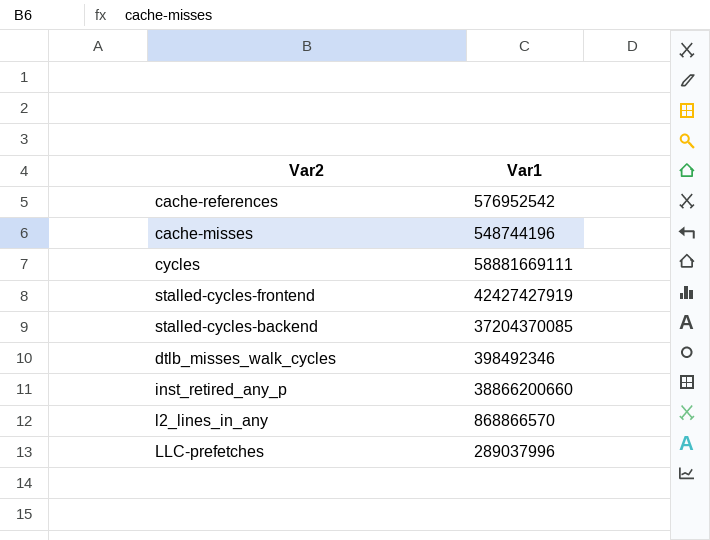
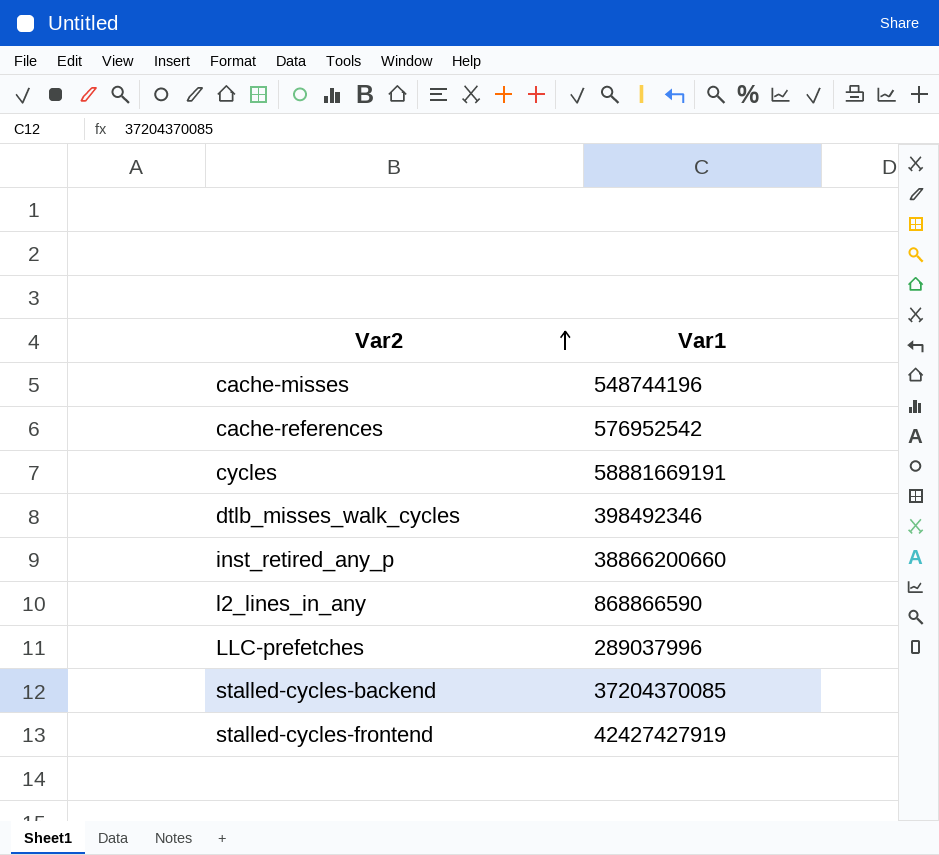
row order: none -> Var2 ascending
cycles | Var1: 58881669111 -> 58881669191
l2_lines_in_any | Var1: 868866570 -> 868866590

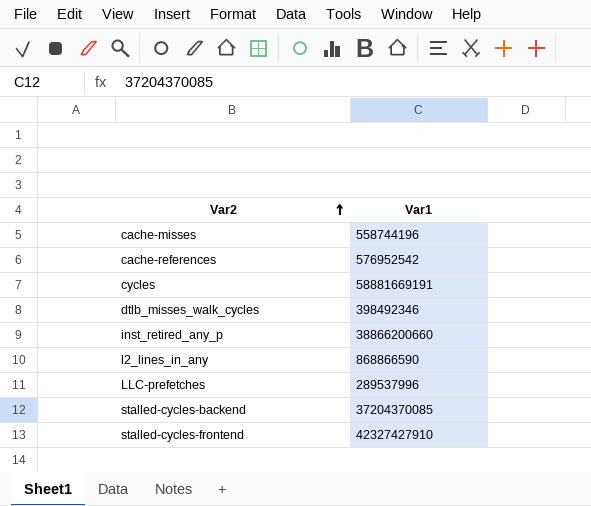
cache-misses | Var1: 548744196 -> 558744196
LLC-prefetches | Var1: 289037996 -> 289537996
stalled-cycles-frontend | Var1: 42427427919 -> 42327427910

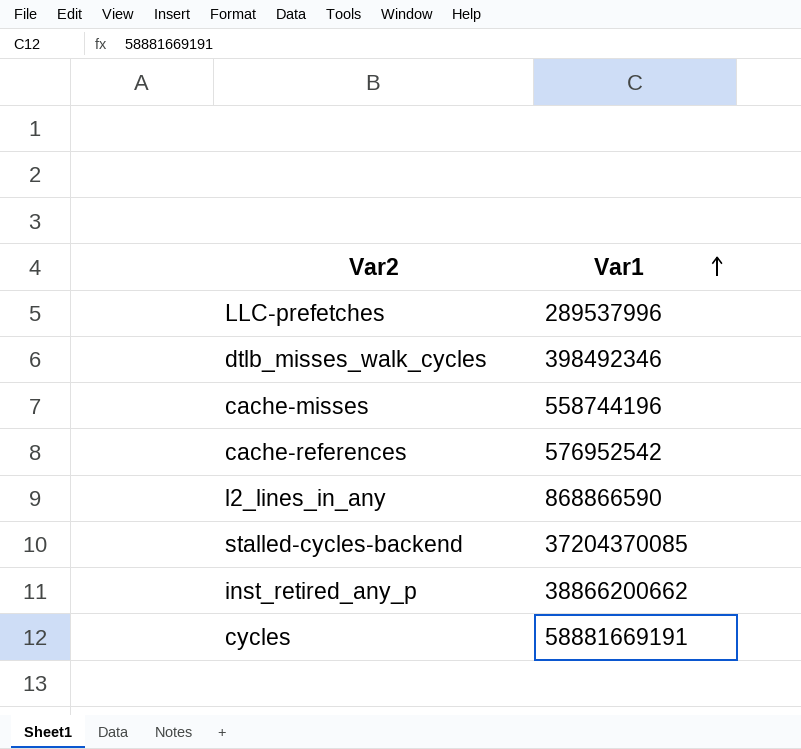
row order: Var2 ascending -> Var1 ascending
row stalled-cycles-frontend: 42327427910 -> none
inst_retired_any_p | Var1: 38866200660 -> 38866200662

